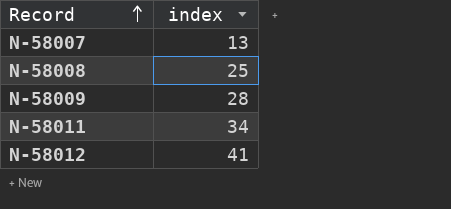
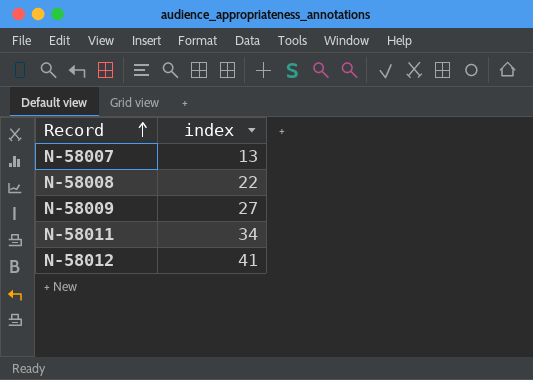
N-58008 | index: 25 -> 22
N-58009 | index: 28 -> 27

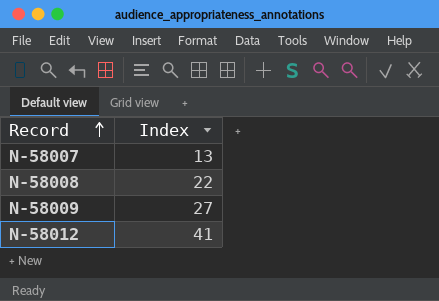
column name: index -> Index
row N-58011: 34 -> none

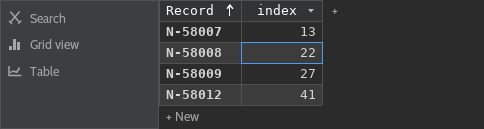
column name: Index -> index

